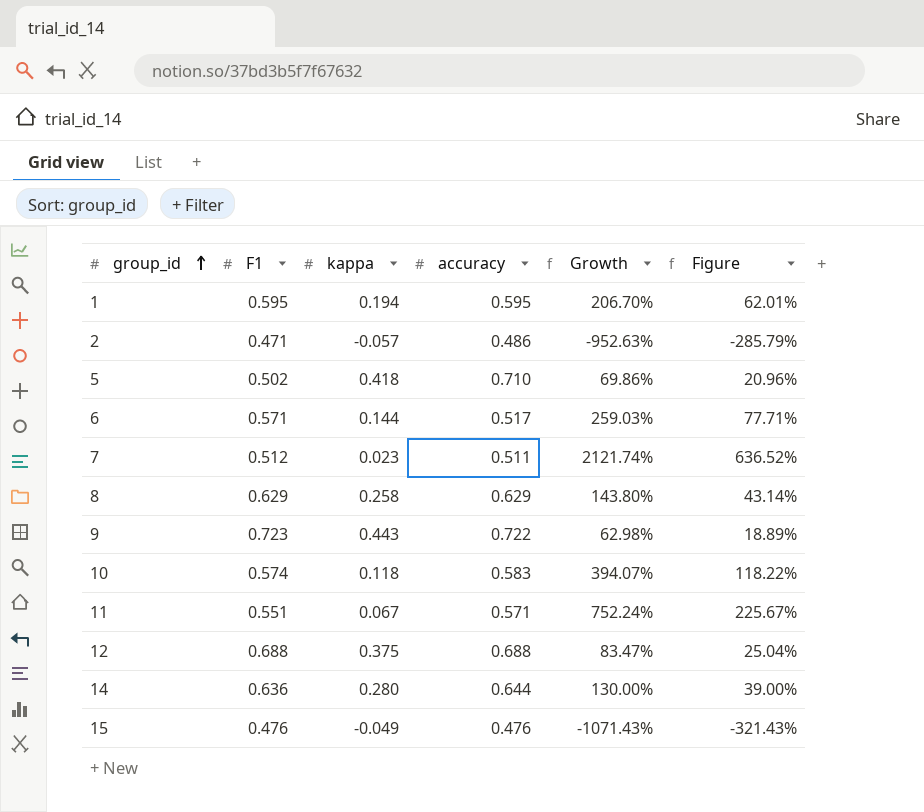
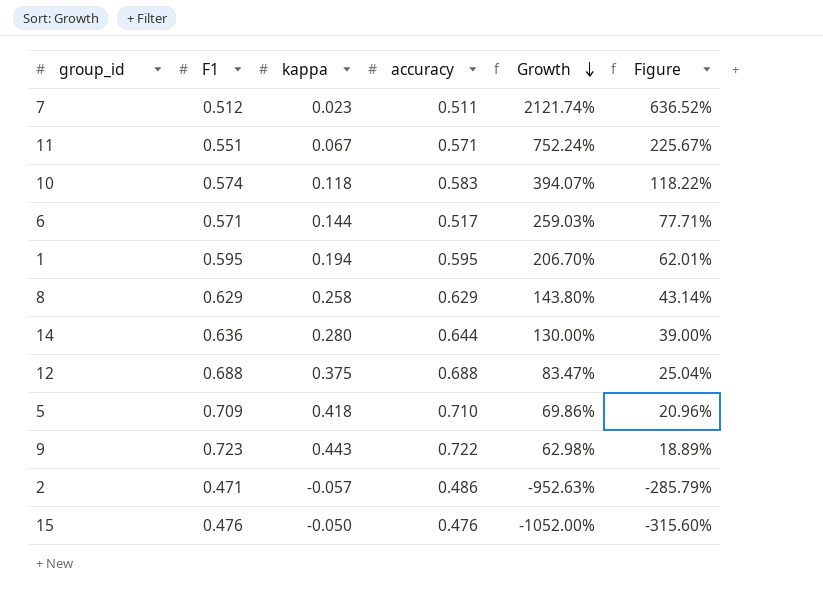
row order: group_id ascending -> Growth descending
5 | F1: 0.502 -> 0.709
15 | kappa: -0.049 -> -0.050
15 | Growth: -1071.43% -> -1052.00%
15 | Figure: -321.43% -> -315.60%

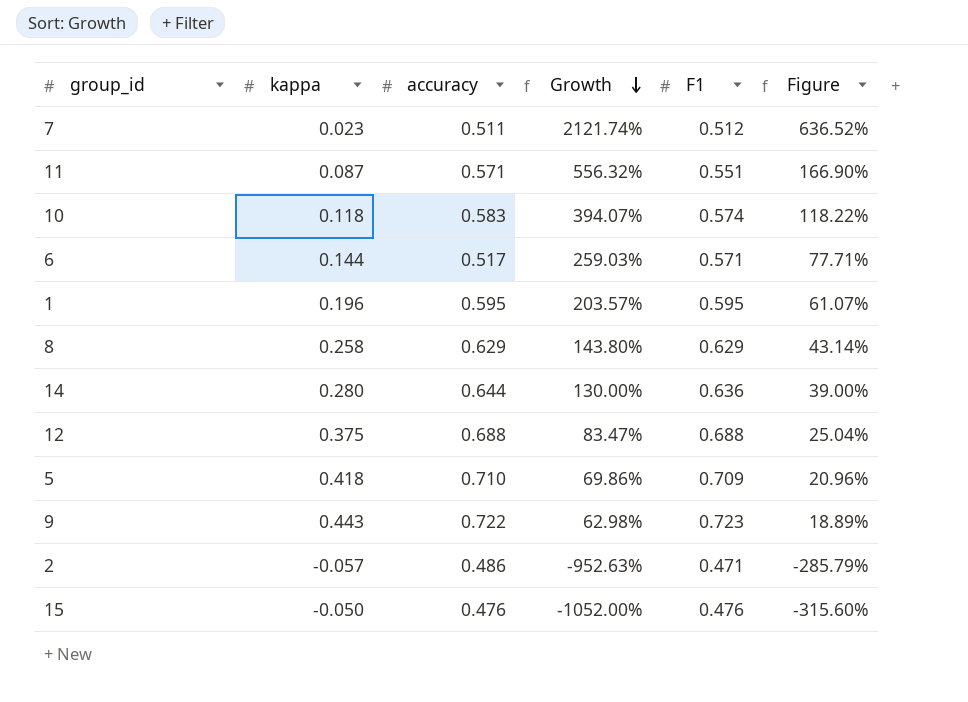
column F1 | position: 2 -> 5
11 | kappa: 0.067 -> 0.087
11 | Growth: 752.24% -> 556.32%
11 | Figure: 225.67% -> 166.90%
1 | kappa: 0.194 -> 0.196
1 | Growth: 206.70% -> 203.57%
1 | Figure: 62.01% -> 61.07%

